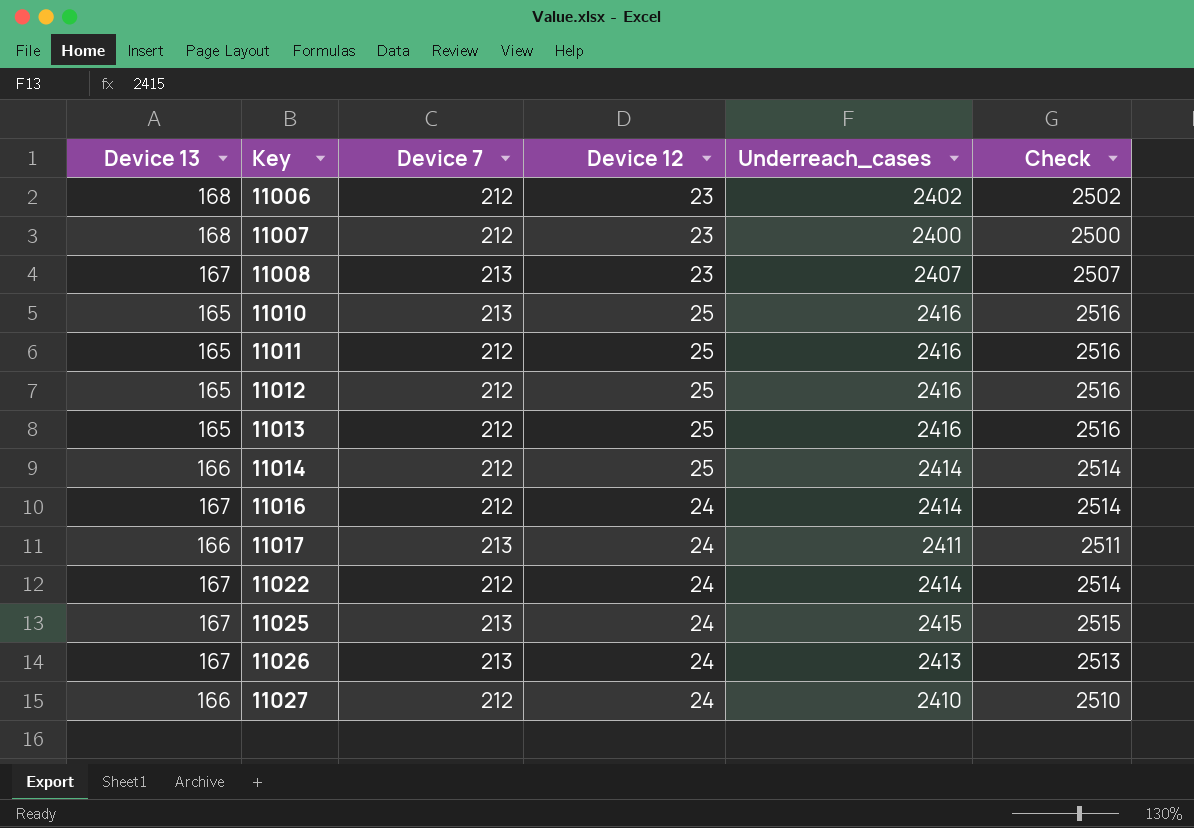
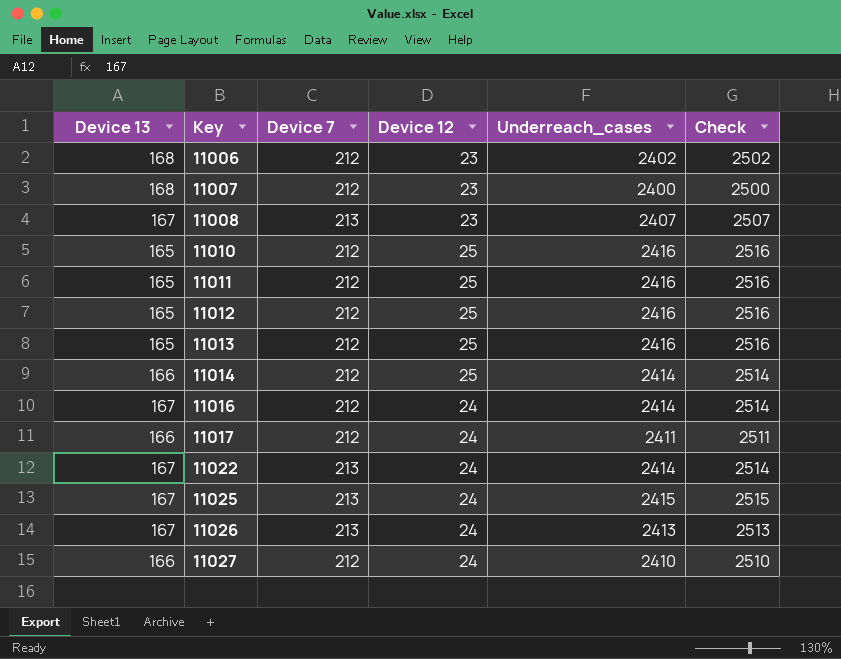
11010 | Device 7: 213 -> 212
11017 | Device 7: 213 -> 212
11022 | Device 7: 212 -> 213

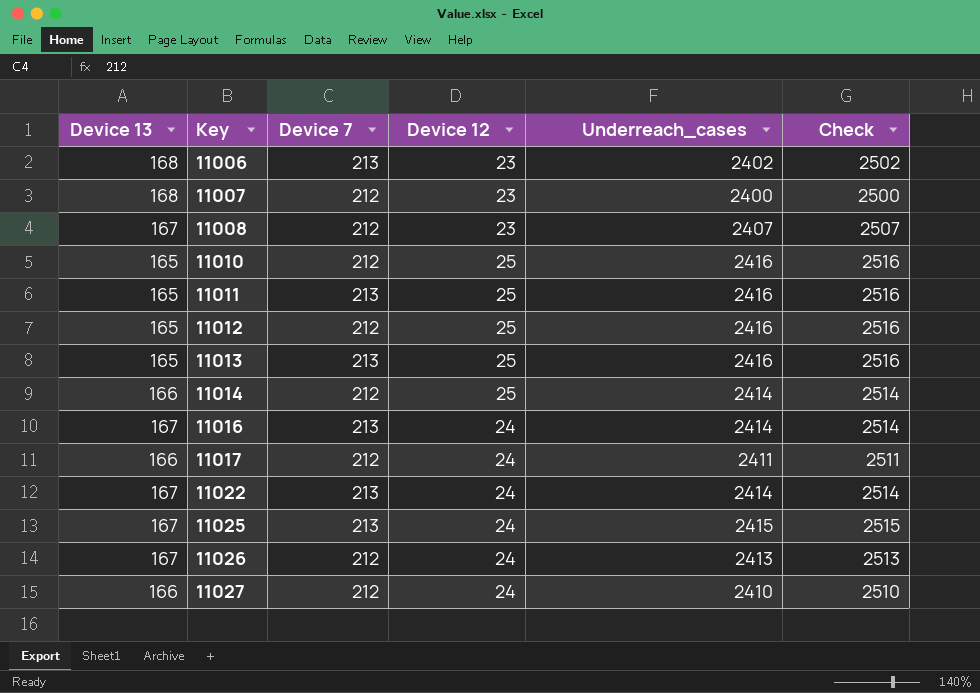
11006 | Device 7: 212 -> 213
11008 | Device 7: 213 -> 212
11011 | Device 7: 212 -> 213
11013 | Device 7: 212 -> 213
11016 | Device 7: 212 -> 213
11026 | Device 7: 213 -> 212

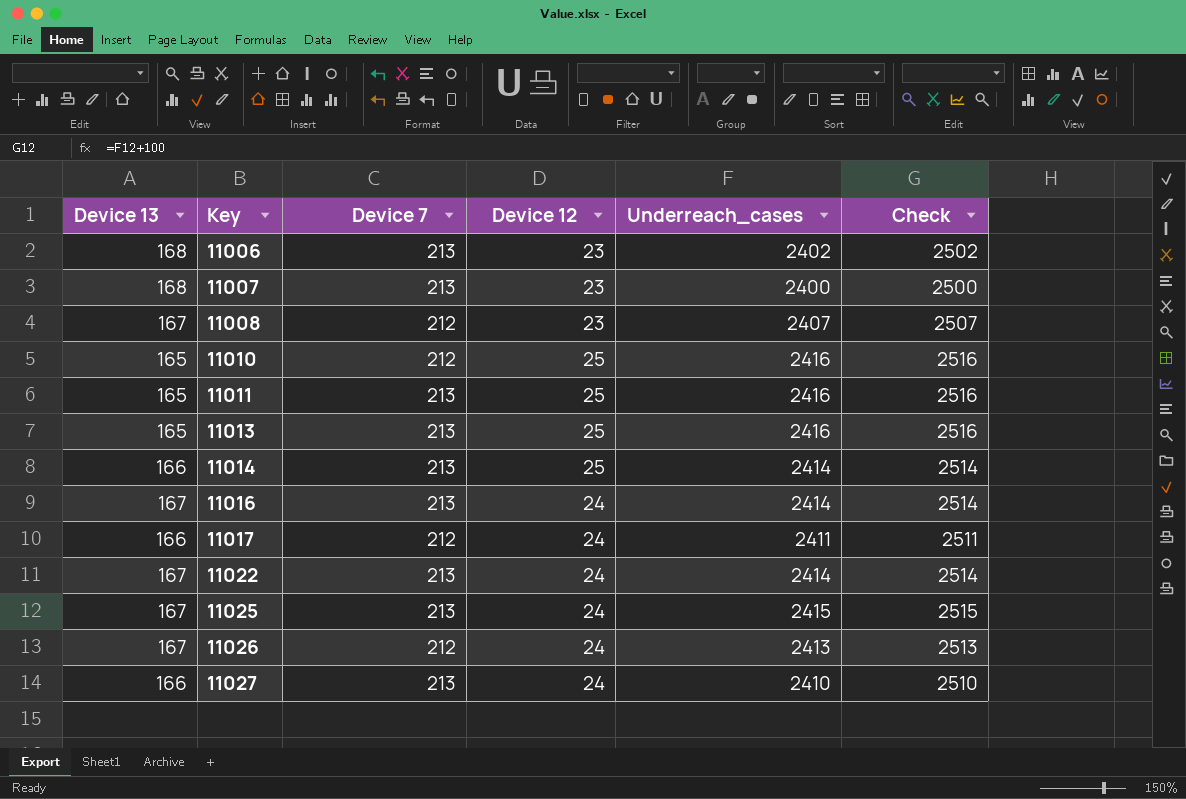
row 11012: 165 | 212 | 25 | 2416 | 2516 -> none
11007 | Device 7: 212 -> 213
11014 | Device 7: 212 -> 213
11027 | Device 7: 212 -> 213

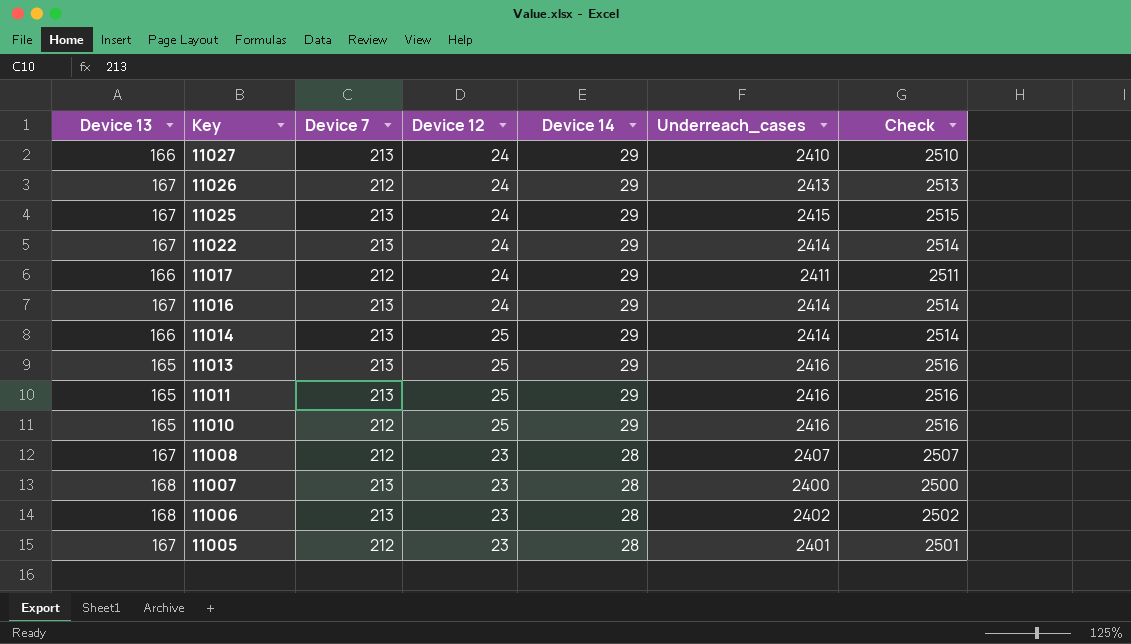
row order: Key ascending -> Key descending
column Device 14 | position: none -> 5
row 11005: none -> 167 | 212 | 23 | 28 | 2401 | 2501

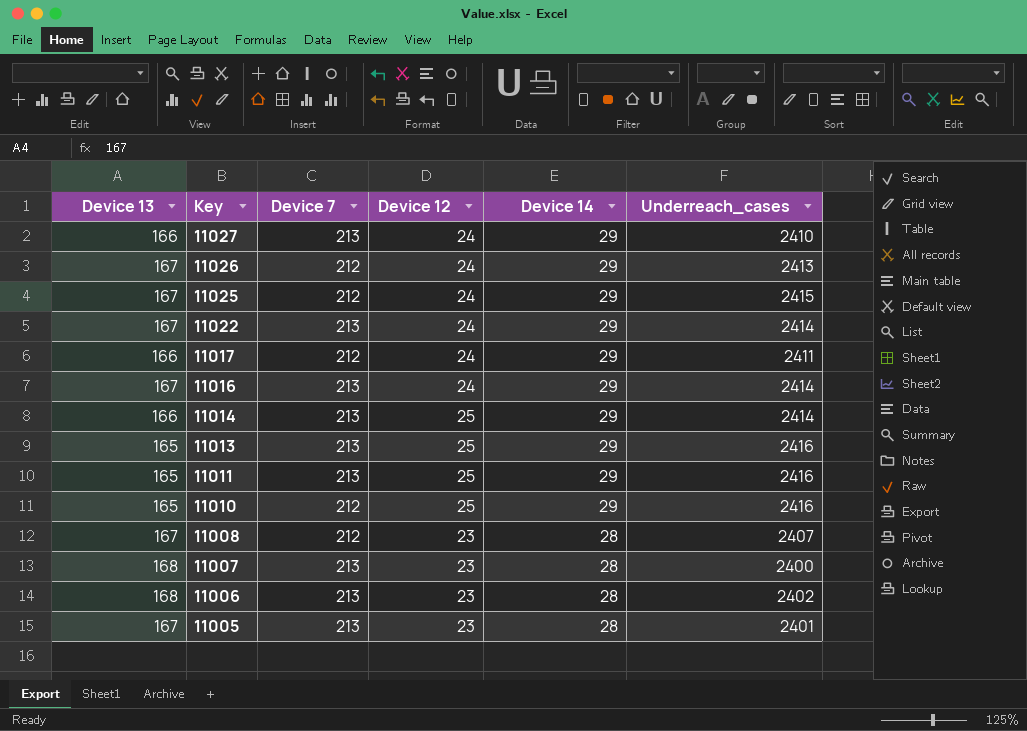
column Check | formula: [Underreach_cases] + 100 -> none
11025 | Device 7: 213 -> 212
11005 | Device 7: 212 -> 213

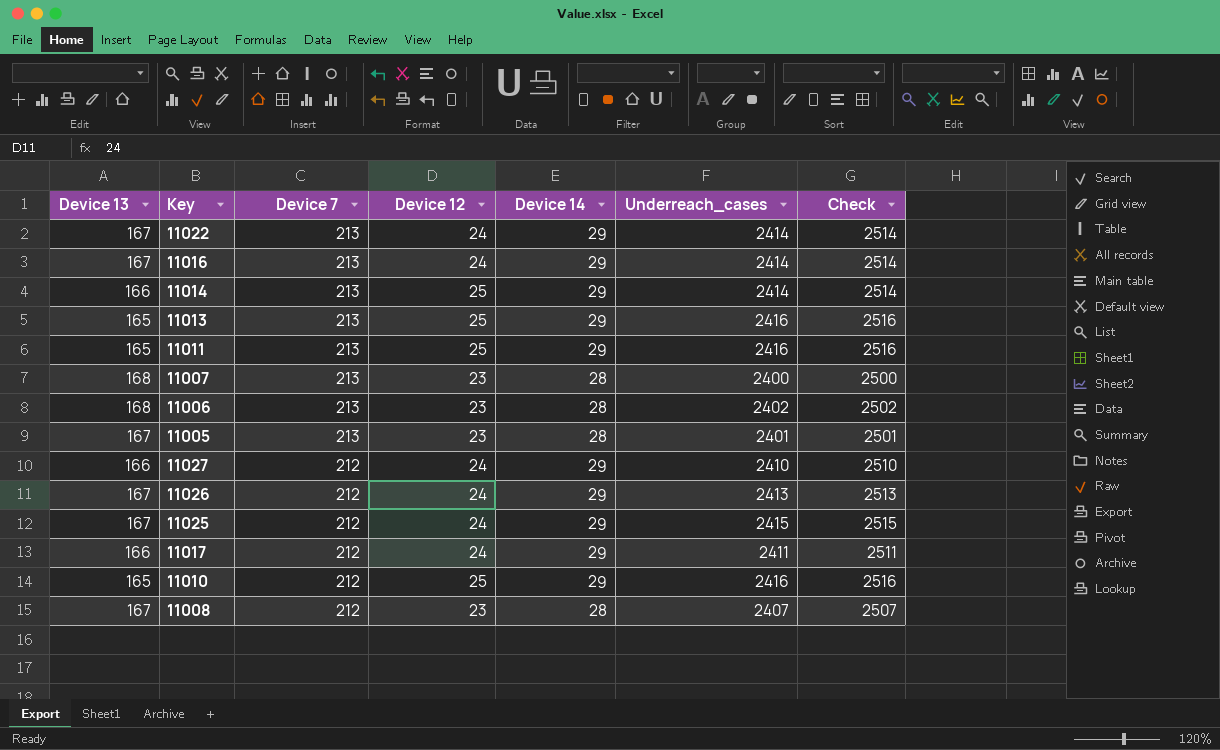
row order: Key descending -> Device 7 descending
column Check | formula: none -> [Underreach_cases] + 100
11027 | Device 7: 213 -> 212

